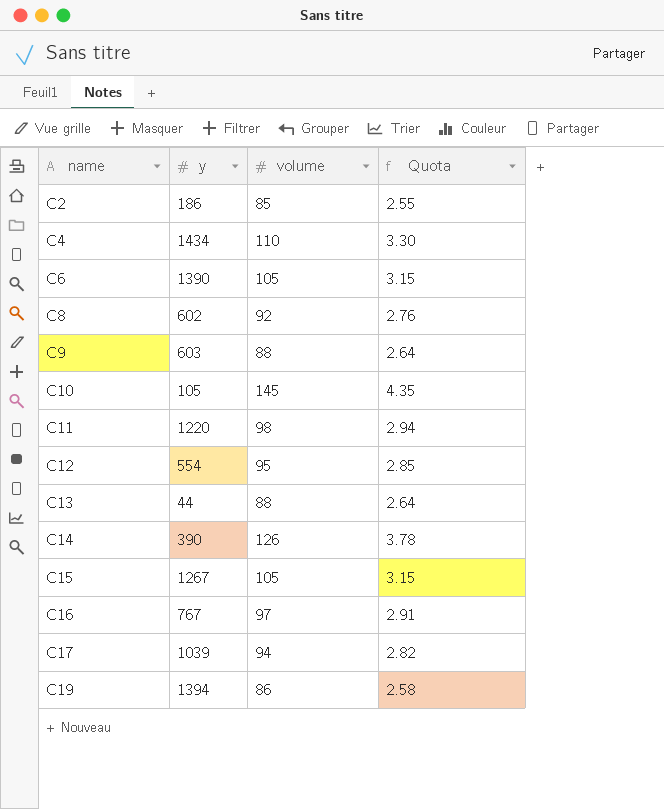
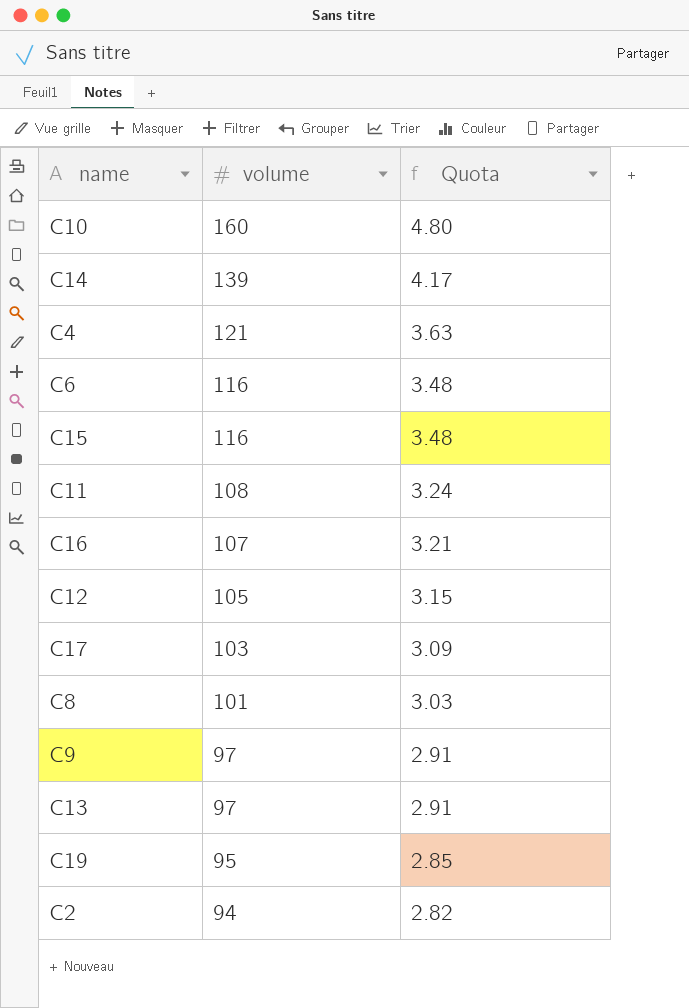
row order: name ascending -> volume descending
column y | position: 2 -> none
C10 | volume: 145 -> 160
C10 | Quota: 4.35 -> 4.80
C14 | volume: 126 -> 139
C14 | Quota: 3.78 -> 4.17
C4 | volume: 110 -> 121
C4 | Quota: 3.30 -> 3.63
C6 | volume: 105 -> 116
C6 | Quota: 3.15 -> 3.48
C15 | volume: 105 -> 116
C15 | Quota: 3.15 -> 3.48
C11 | volume: 98 -> 108
C11 | Quota: 2.94 -> 3.24
C16 | volume: 97 -> 107
C16 | Quota: 2.91 -> 3.21
C12 | volume: 95 -> 105
C12 | Quota: 2.85 -> 3.15
C17 | volume: 94 -> 103
C17 | Quota: 2.82 -> 3.09
C8 | volume: 92 -> 101
C8 | Quota: 2.76 -> 3.03
C9 | volume: 88 -> 97
C9 | Quota: 2.64 -> 2.91
C13 | volume: 88 -> 97
C13 | Quota: 2.64 -> 2.91
C19 | volume: 86 -> 95
C19 | Quota: 2.58 -> 2.85
C2 | volume: 85 -> 94
C2 | Quota: 2.55 -> 2.82

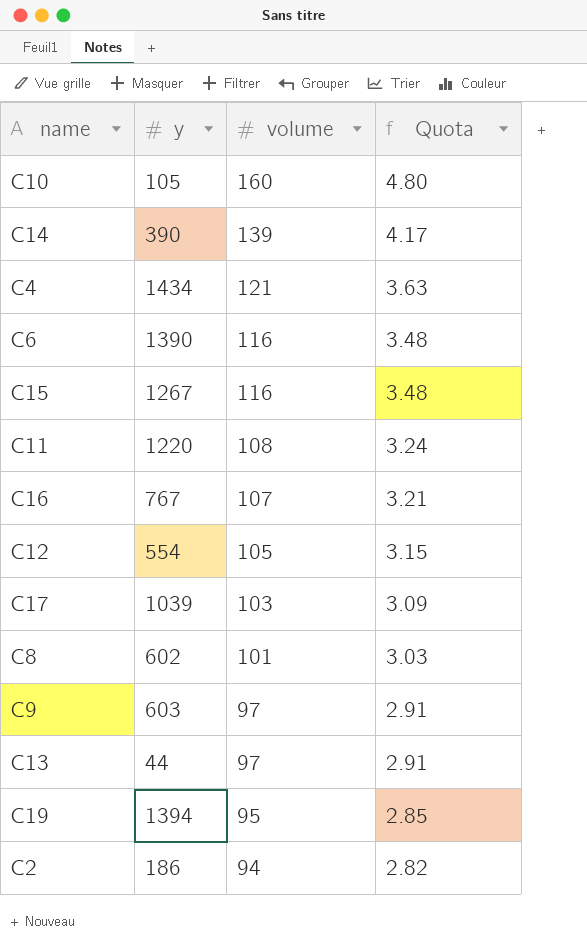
column y | position: none -> 2

